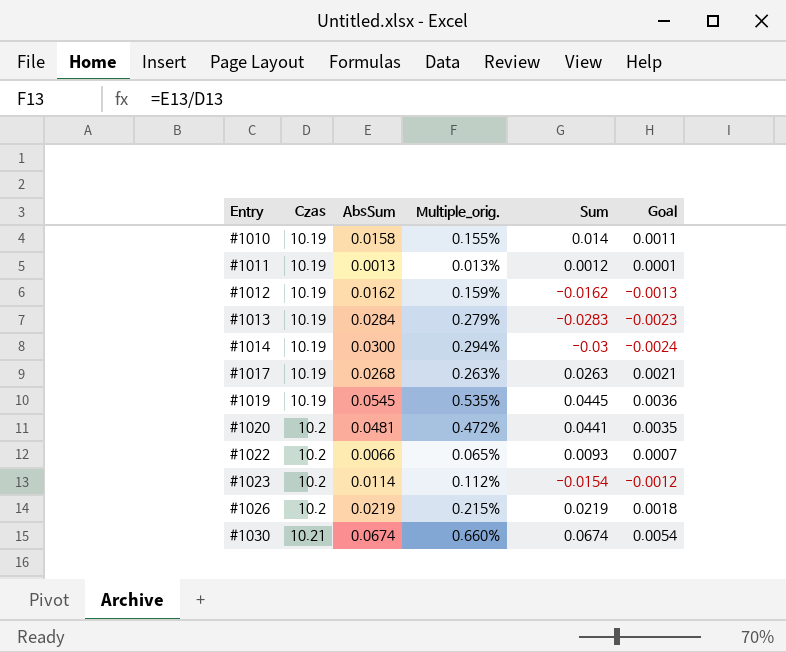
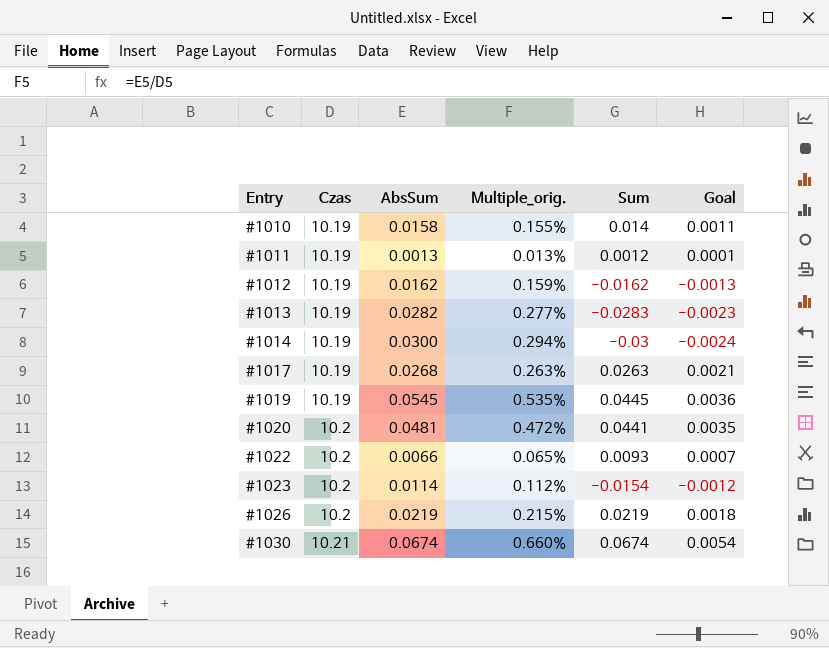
#1013 | AbsSum: 0.0284 -> 0.0282
#1013 | Multiple_orig.: 0.279% -> 0.277%

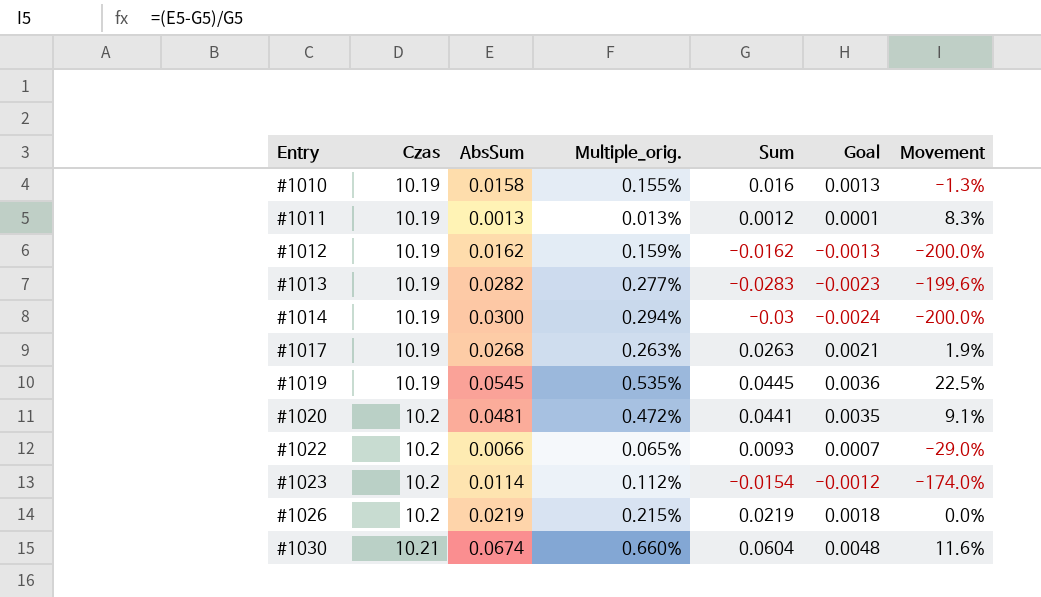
column Movement | formula: none -> ([AbsSum] - [Sum]) / [Sum]
#1010 | Sum: 0.014 -> 0.016
#1010 | Goal: 0.0011 -> 0.0013
#1030 | Sum: 0.0674 -> 0.0604
#1030 | Goal: 0.0054 -> 0.0048

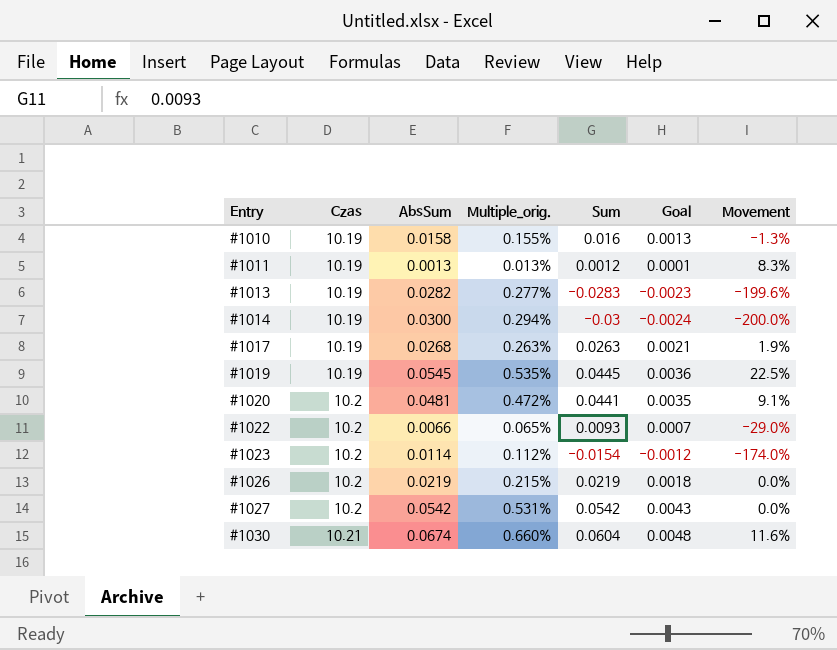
row #1012: 10.19 | 0.0162 | 0.159% | -0.0162 | -0.0013 | -200.0% -> none
row #1027: none -> 10.2 | 0.0542 | 0.531% | 0.0542 | 0.0043 | 0.0%

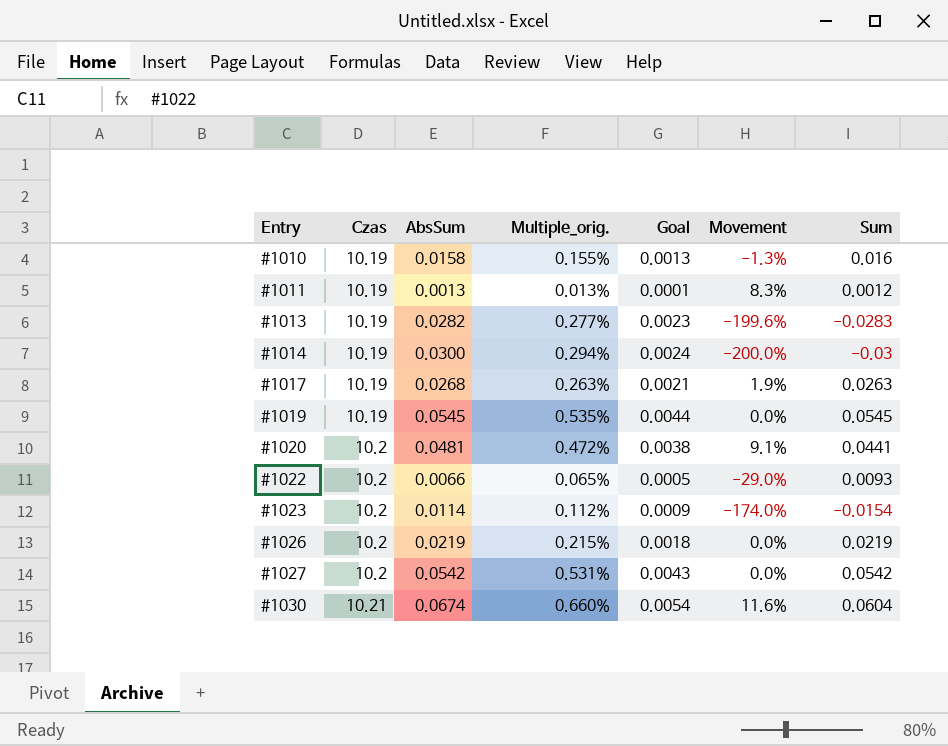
column Goal | formula: [Sum] * 0.08 -> [AbsSum] * 0.08
column Sum | position: 5 -> 7
#1019 | Movement: 22.5% -> 0.0%
#1019 | Sum: 0.0445 -> 0.0545

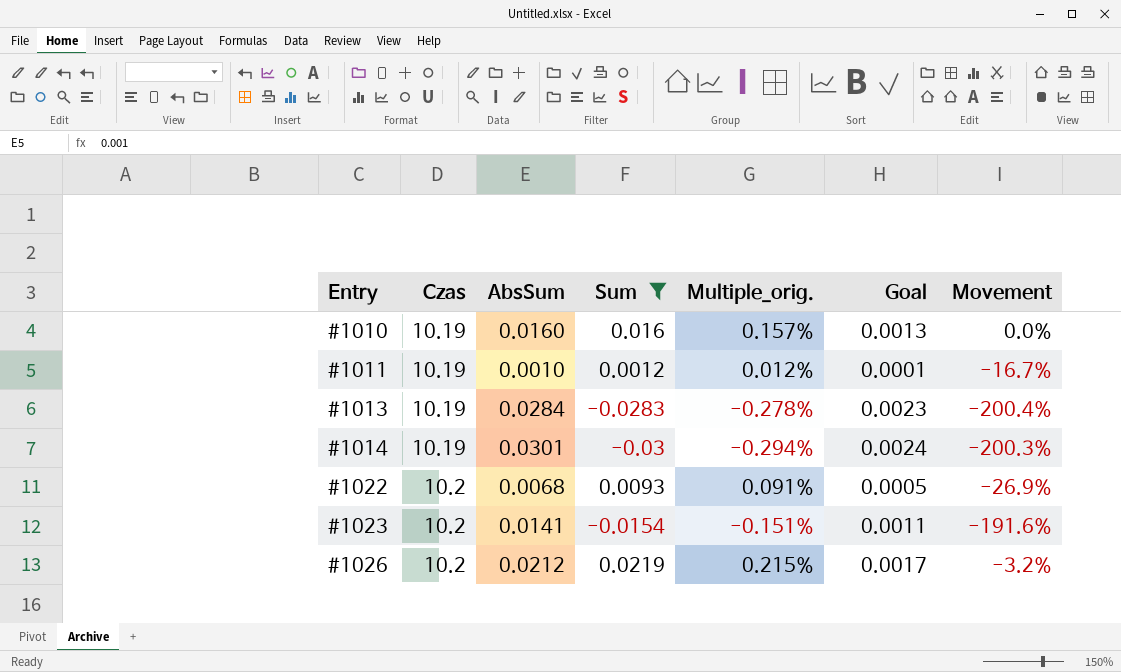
filter: none -> Sum <= 0.0219
column Sum | position: 7 -> 4
column Multiple_orig. | formula: [AbsSum] / [Czas] -> [Sum] / [Czas]
#1010 | AbsSum: 0.0158 -> 0.0160
#1010 | Movement: -1.3% -> 0.0%
#1011 | AbsSum: 0.0013 -> 0.0010
#1011 | Movement: 8.3% -> -16.7%
#1013 | AbsSum: 0.0282 -> 0.0284
#1013 | Movement: -199.6% -> -200.4%
#1014 | AbsSum: 0.0300 -> 0.0301
#1014 | Movement: -200.0% -> -200.3%
#1022 | AbsSum: 0.0066 -> 0.0068
#1022 | Movement: -29.0% -> -26.9%
#1023 | AbsSum: 0.0114 -> 0.0141
#1023 | Goal: 0.0009 -> 0.0011
#1023 | Movement: -174.0% -> -191.6%
#1026 | AbsSum: 0.0219 -> 0.0212
#1026 | Goal: 0.0018 -> 0.0017
#1026 | Movement: 0.0% -> -3.2%

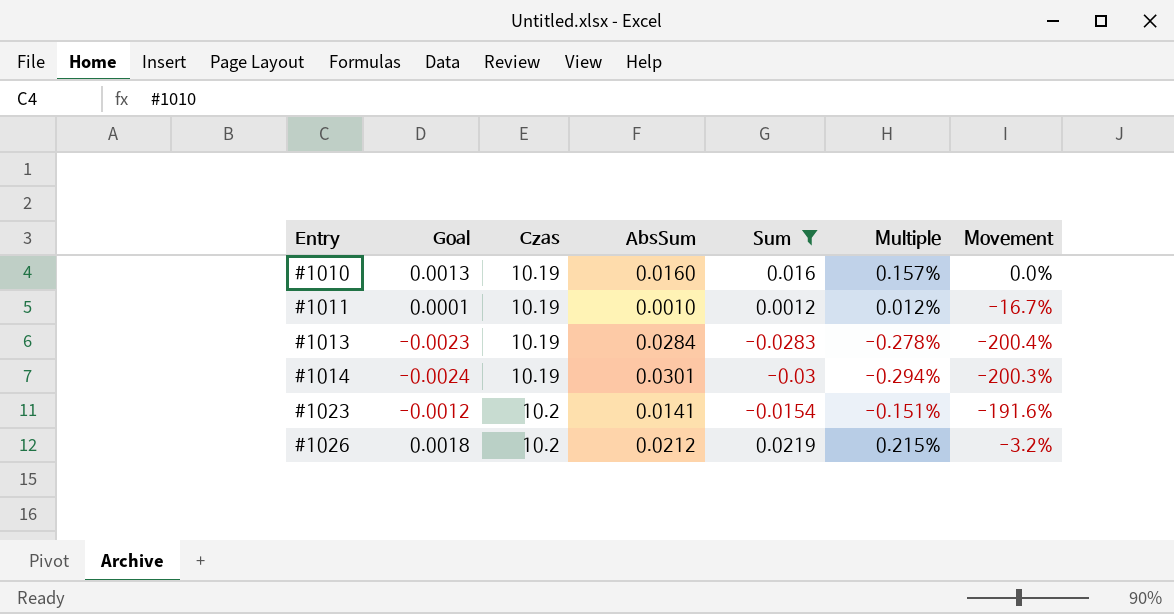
column Goal | formula: [AbsSum] * 0.08 -> [Sum] * 0.08
column Goal | position: 6 -> 2
column name: Multiple_orig. -> Multiple
row #1022: 10.2 | 0.0068 | 0.0093 | 0.091% | 0.0005 | -26.9% -> none

